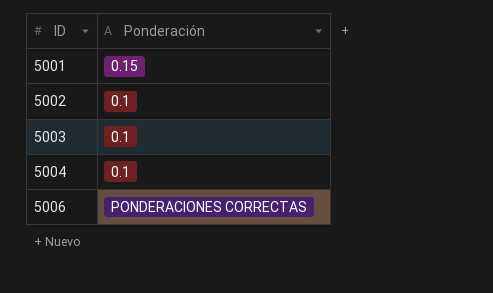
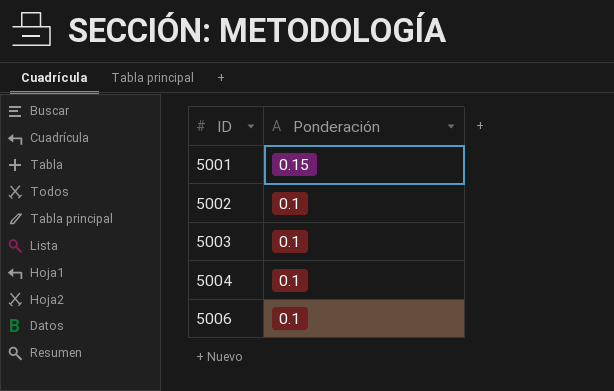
5006 | Ponderación: PONDERACIONES CORRECTAS -> 0.1

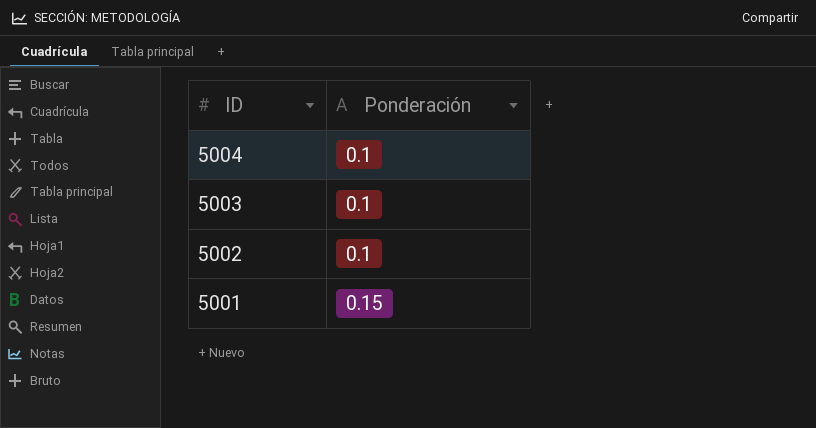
row order: ID ascending -> ID descending
row 5006: 0.1 -> none

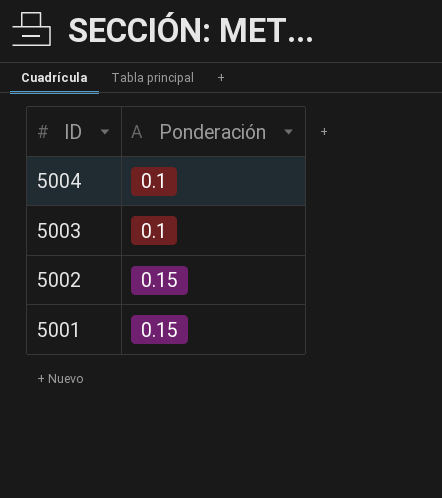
5002 | Ponderación: 0.1 -> 0.15

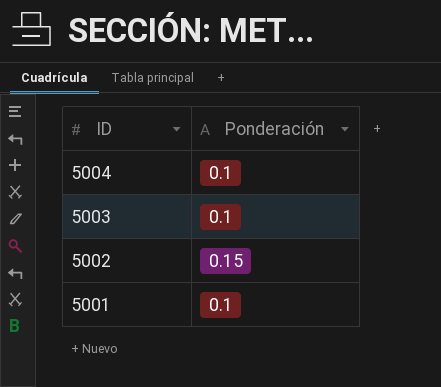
5001 | Ponderación: 0.15 -> 0.1

